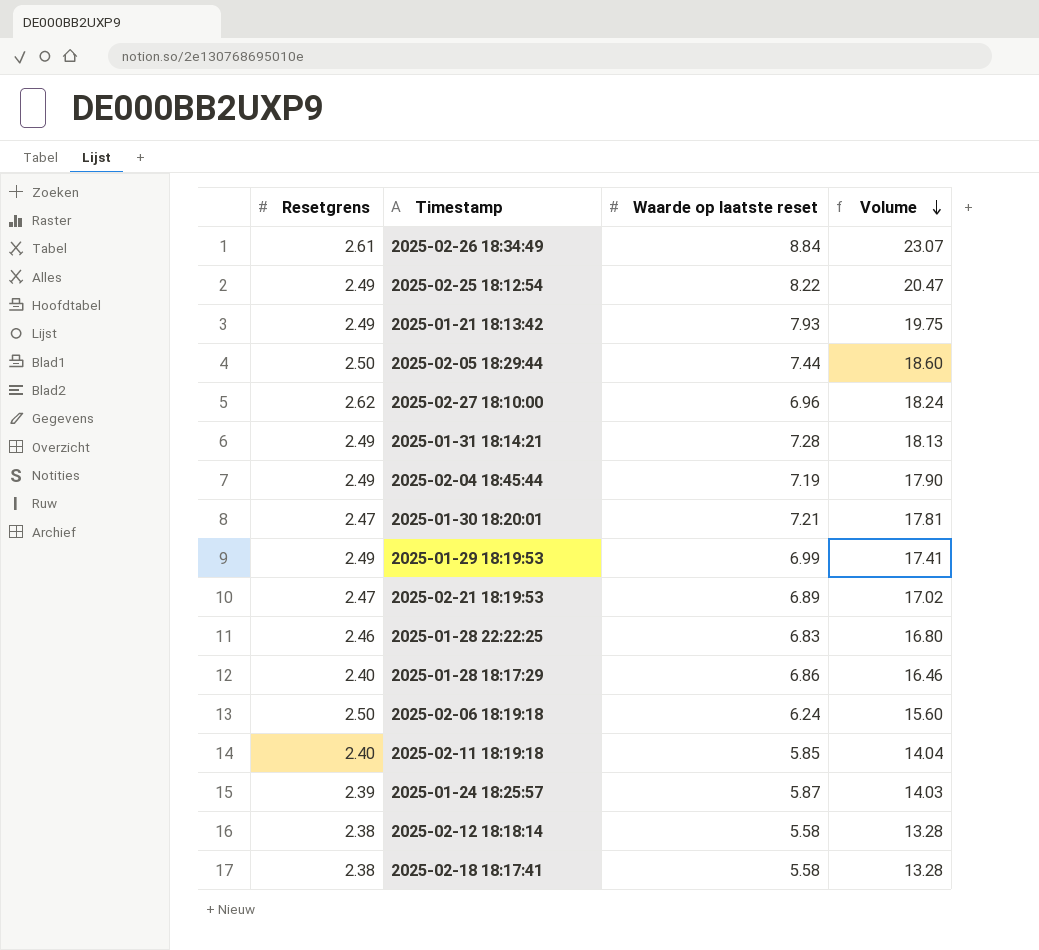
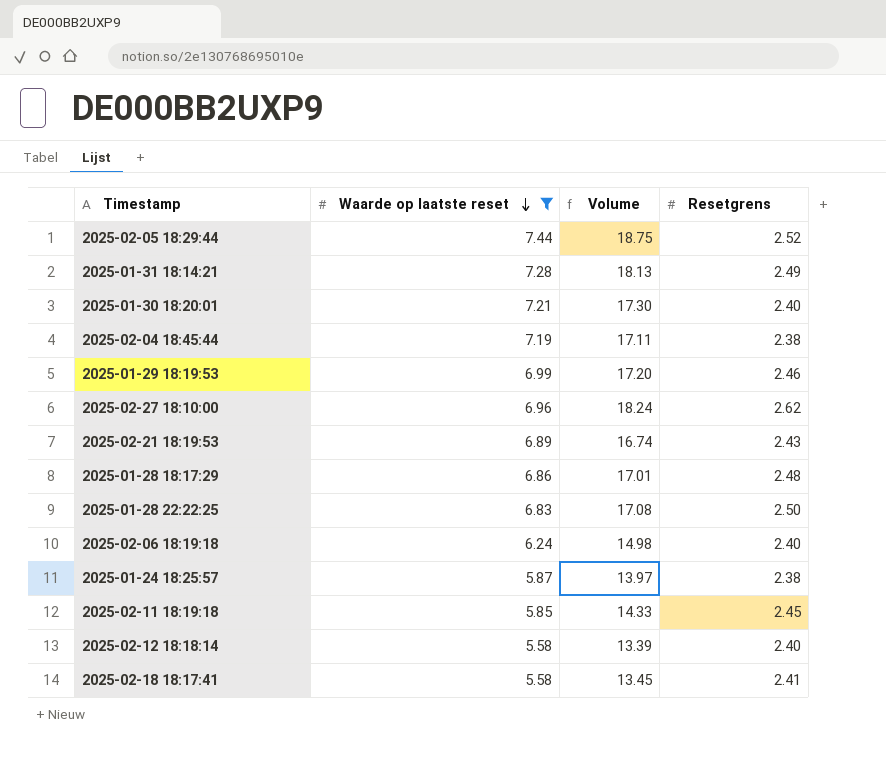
filter: none -> Waarde op laatste reset <= 7.44
row order: Volume descending -> Waarde op laatste reset descending
column Resetgrens | position: 1 -> 4
2025-02-05 18:29:44 | Volume: 18.60 -> 18.75
2025-02-05 18:29:44 | Resetgrens: 2.50 -> 2.52
2025-01-30 18:20:01 | Volume: 17.81 -> 17.30
2025-01-30 18:20:01 | Resetgrens: 2.47 -> 2.40
2025-02-04 18:45:44 | Volume: 17.90 -> 17.11
2025-02-04 18:45:44 | Resetgrens: 2.49 -> 2.38
2025-01-29 18:19:53 | Volume: 17.41 -> 17.20
2025-01-29 18:19:53 | Resetgrens: 2.49 -> 2.46
2025-02-21 18:19:53 | Volume: 17.02 -> 16.74
2025-02-21 18:19:53 | Resetgrens: 2.47 -> 2.43
2025-01-28 18:17:29 | Volume: 16.46 -> 17.01
2025-01-28 18:17:29 | Resetgrens: 2.40 -> 2.48
2025-01-28 22:22:25 | Volume: 16.80 -> 17.08
2025-01-28 22:22:25 | Resetgrens: 2.46 -> 2.50
2025-02-06 18:19:18 | Volume: 15.60 -> 14.98
2025-02-06 18:19:18 | Resetgrens: 2.50 -> 2.40
2025-01-24 18:25:57 | Volume: 14.03 -> 13.97
2025-01-24 18:25:57 | Resetgrens: 2.39 -> 2.38
2025-02-11 18:19:18 | Volume: 14.04 -> 14.33
2025-02-11 18:19:18 | Resetgrens: 2.40 -> 2.45
2025-02-12 18:18:14 | Volume: 13.28 -> 13.39
2025-02-12 18:18:14 | Resetgrens: 2.38 -> 2.40
2025-02-18 18:17:41 | Volume: 13.28 -> 13.45
2025-02-18 18:17:41 | Resetgrens: 2.38 -> 2.41

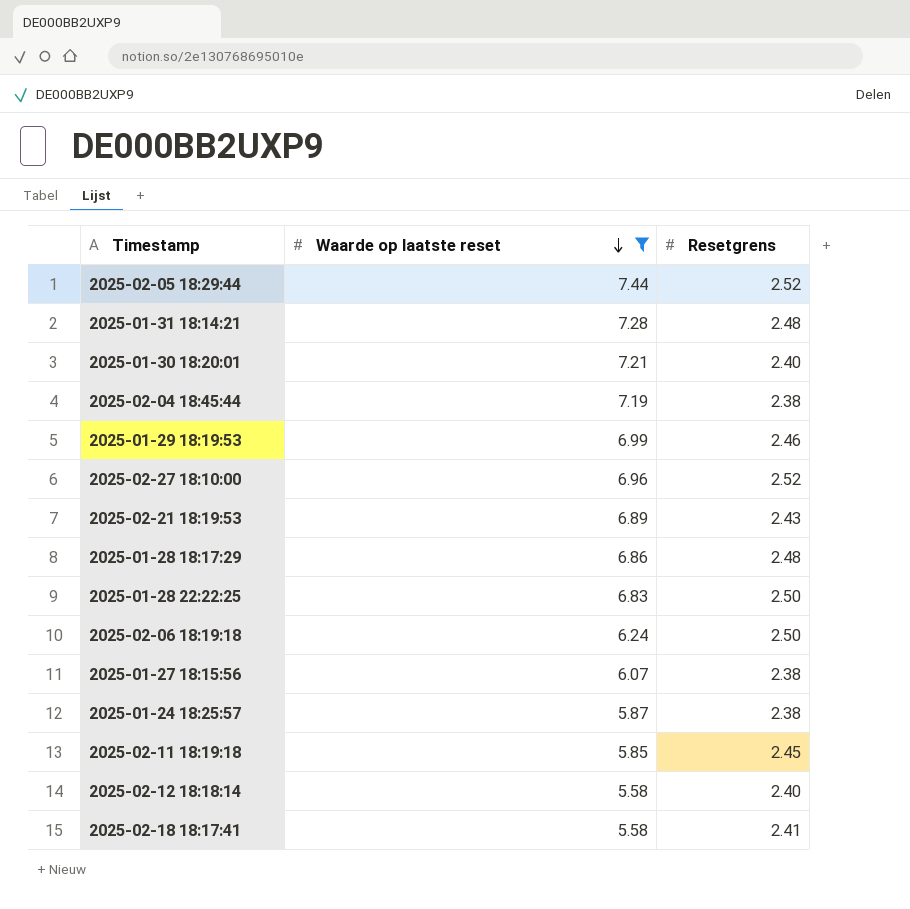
column Volume | formula: [Waarde op laatste reset] * [Resetgrens] -> none
2025-01-31 18:14:21 | Resetgrens: 2.49 -> 2.48
2025-02-27 18:10:00 | Resetgrens: 2.62 -> 2.52
2025-02-06 18:19:18 | Resetgrens: 2.40 -> 2.50
row 2025-01-27 18:15:56: none -> 6.07 | 2.38

